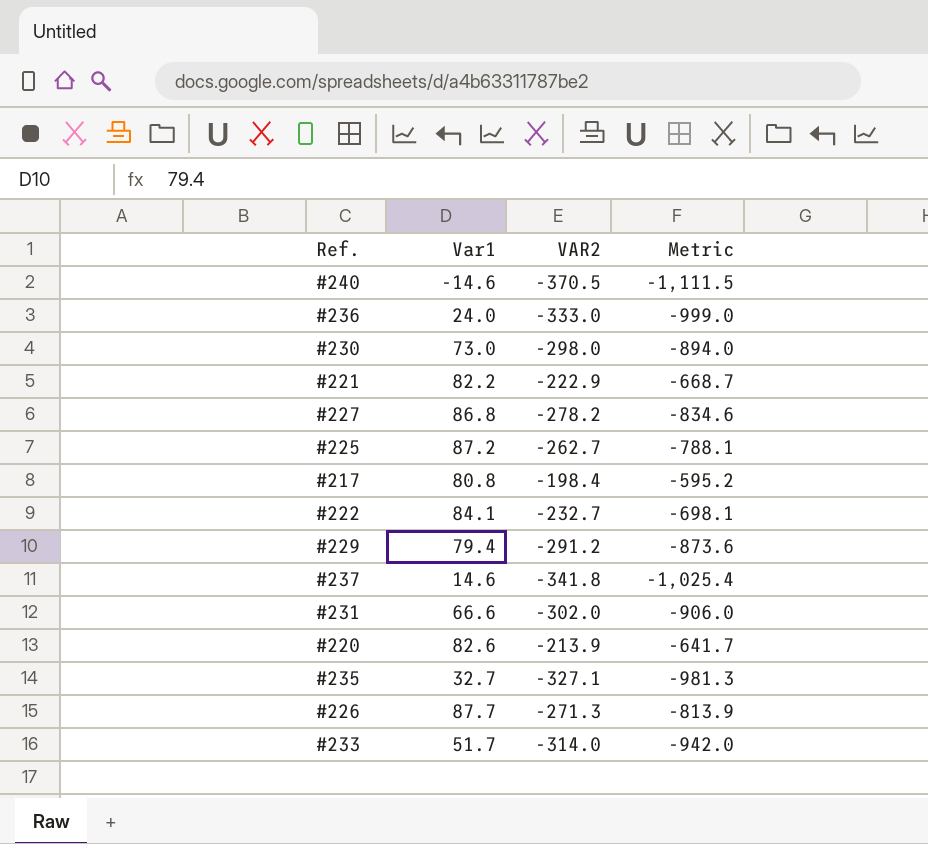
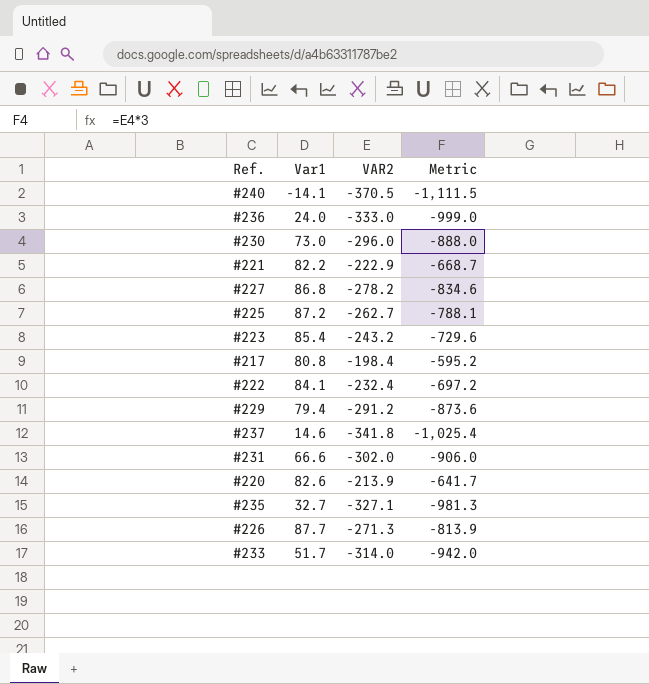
#240 | Var1: -14.6 -> -14.1
#230 | VAR2: -298.0 -> -296.0
#230 | Metric: -894.0 -> -888.0
row #223: none -> 85.4 | -243.2 | -729.6
#222 | VAR2: -232.7 -> -232.4
#222 | Metric: -698.1 -> -697.2

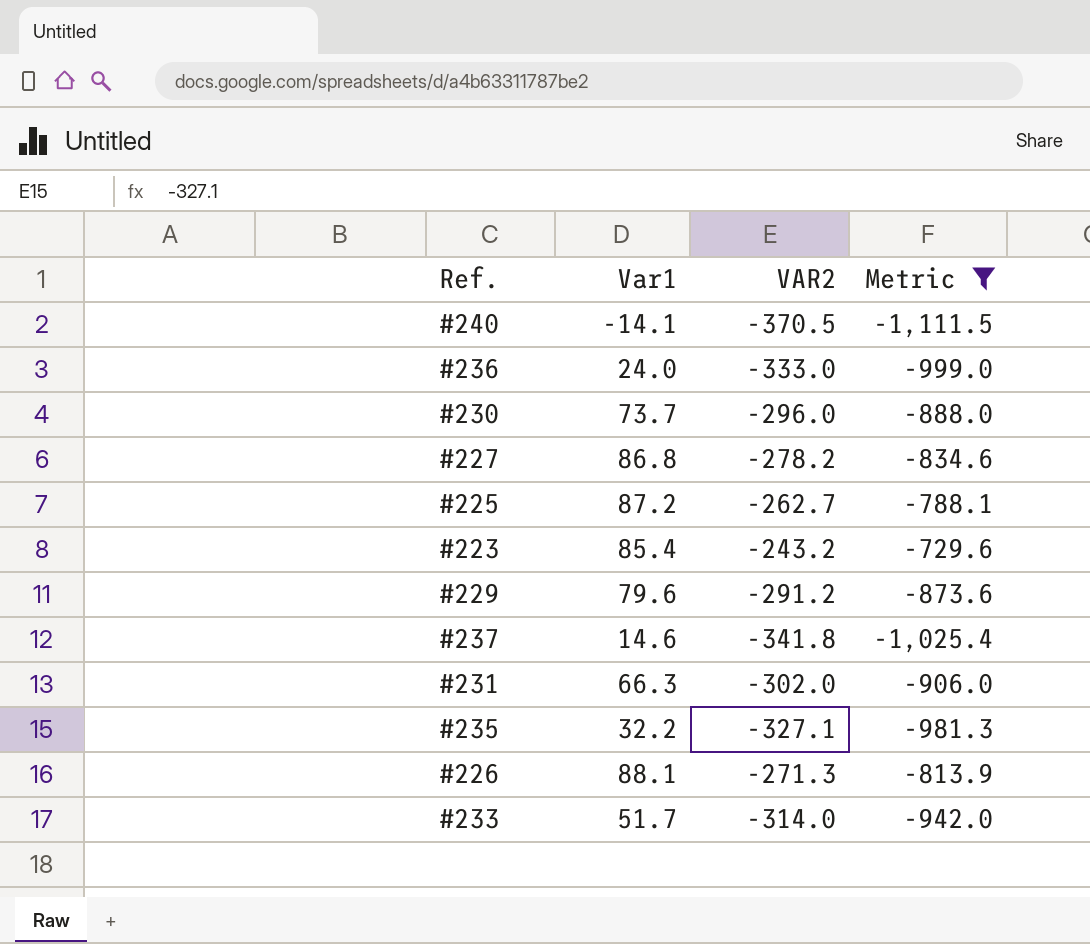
filter: none -> Metric <= -729.6
#230 | Var1: 73.0 -> 73.7
#229 | Var1: 79.4 -> 79.6
#231 | Var1: 66.6 -> 66.3
#235 | Var1: 32.7 -> 32.2
#226 | Var1: 87.7 -> 88.1

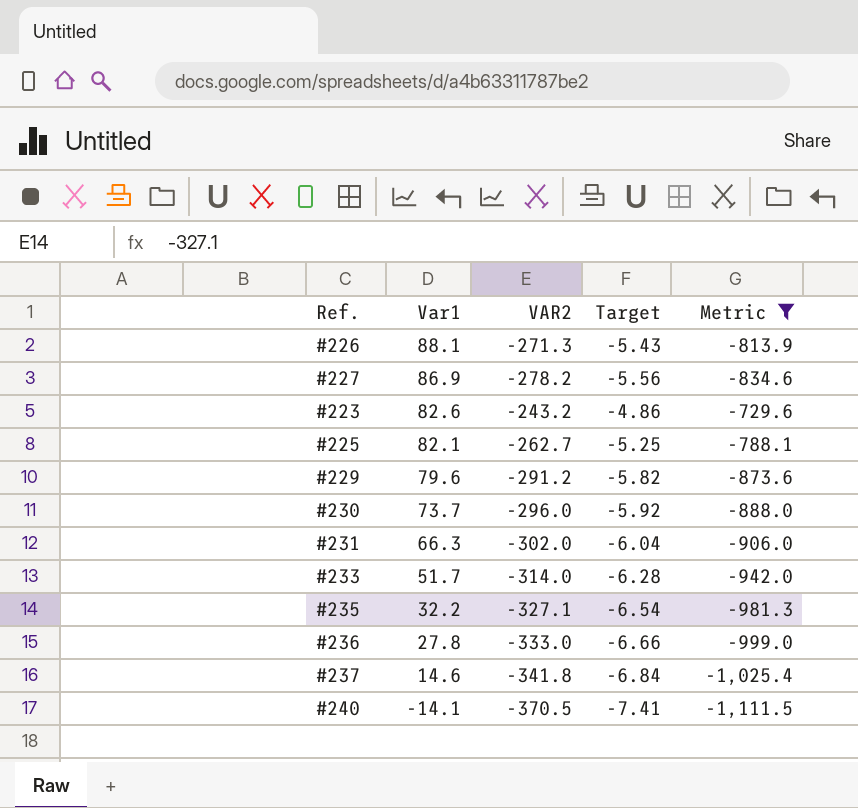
row order: none -> Var1 descending
column Target | formula: none -> [VAR2] * 0.02
#227 | Var1: 86.8 -> 86.9
#223 | Var1: 85.4 -> 82.6
#225 | Var1: 87.2 -> 82.1
#236 | Var1: 24.0 -> 27.8

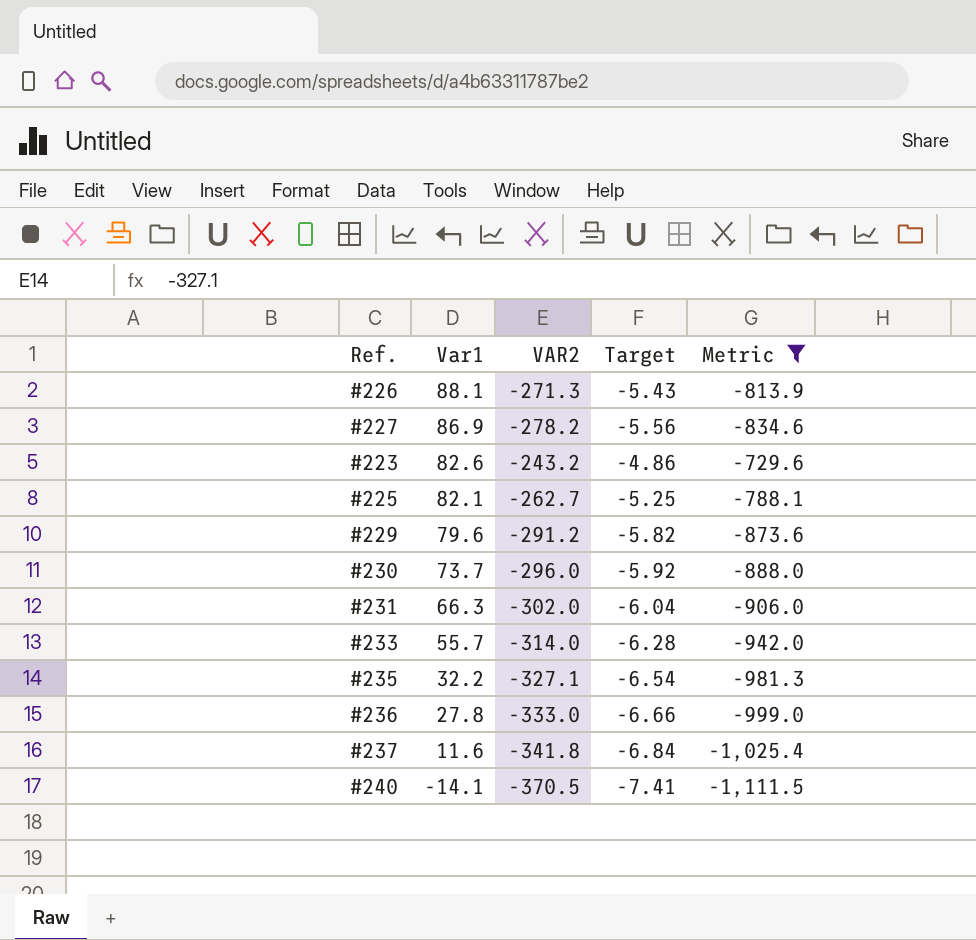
#233 | Var1: 51.7 -> 55.7
#237 | Var1: 14.6 -> 11.6

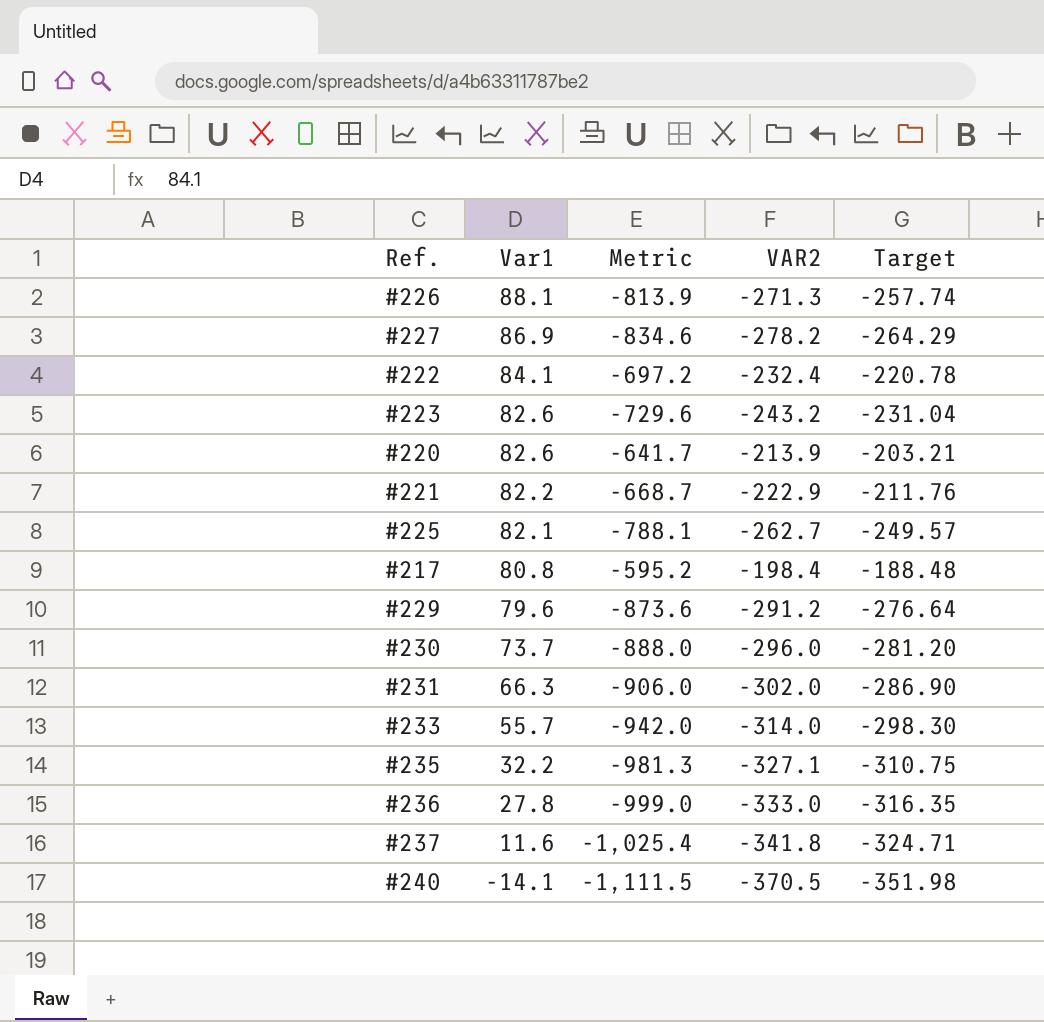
filter: Metric <= -729.6 -> none
column Metric | position: 5 -> 3
column Target | formula: [VAR2] * 0.02 -> [VAR2] * 0.95

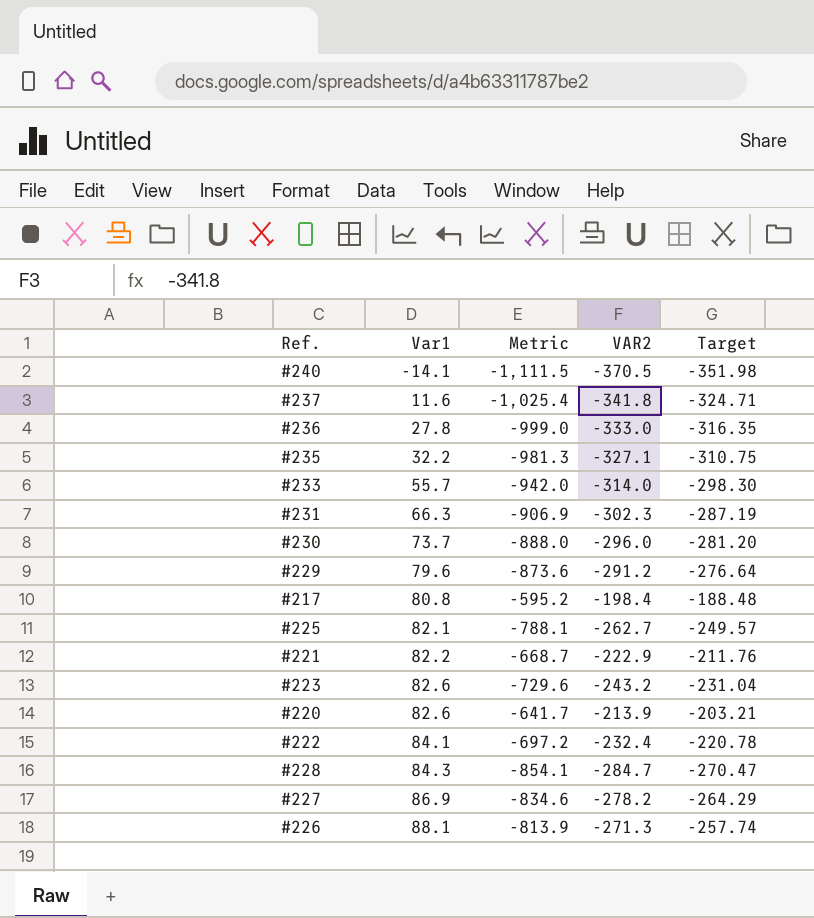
row order: Var1 descending -> Var1 ascending
#231 | Metric: -906.0 -> -906.9
#231 | VAR2: -302.0 -> -302.3
#231 | Target: -286.90 -> -287.19
row #228: none -> 84.3 | -854.1 | -284.7 | -270.47

